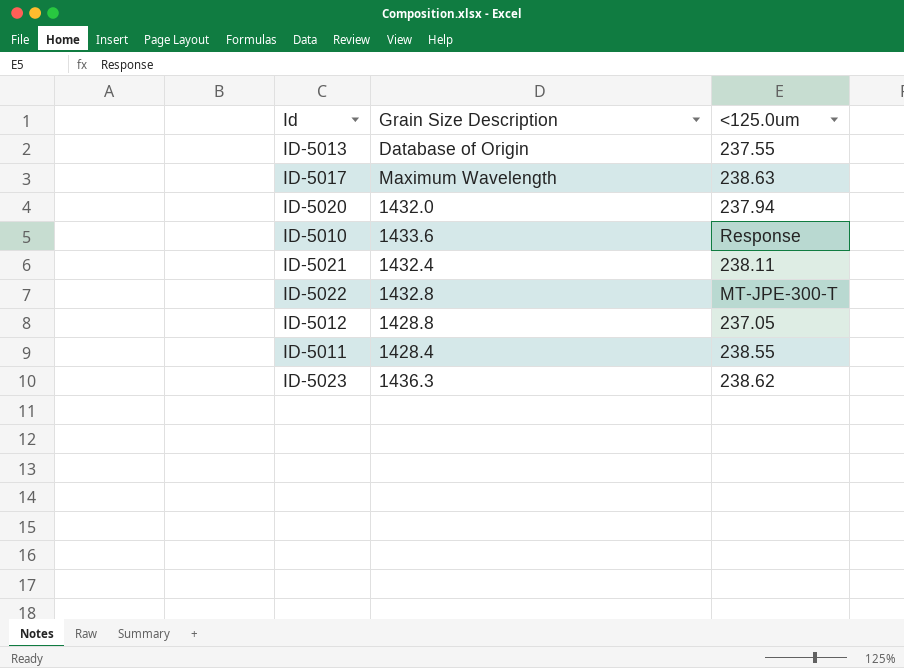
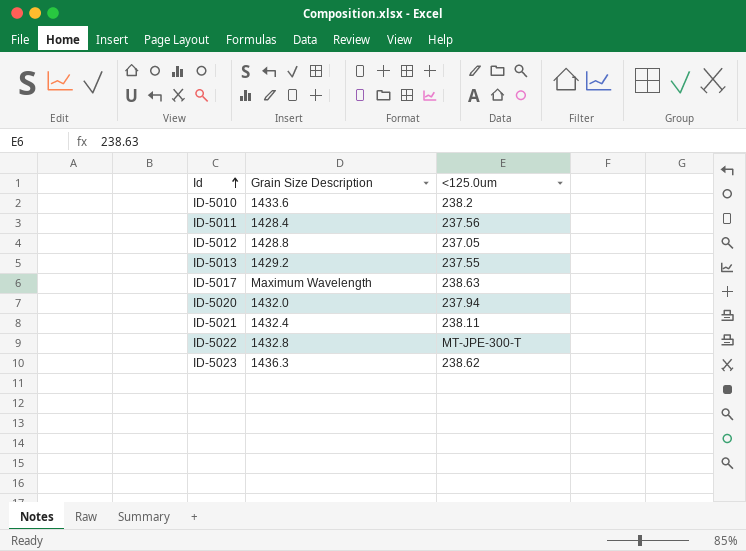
row order: none -> Id ascending
ID-5010 | <125.0um: Response -> 238.2
ID-5011 | <125.0um: 238.55 -> 237.56
ID-5013 | Grain Size Description: Database of Origin -> 1429.2

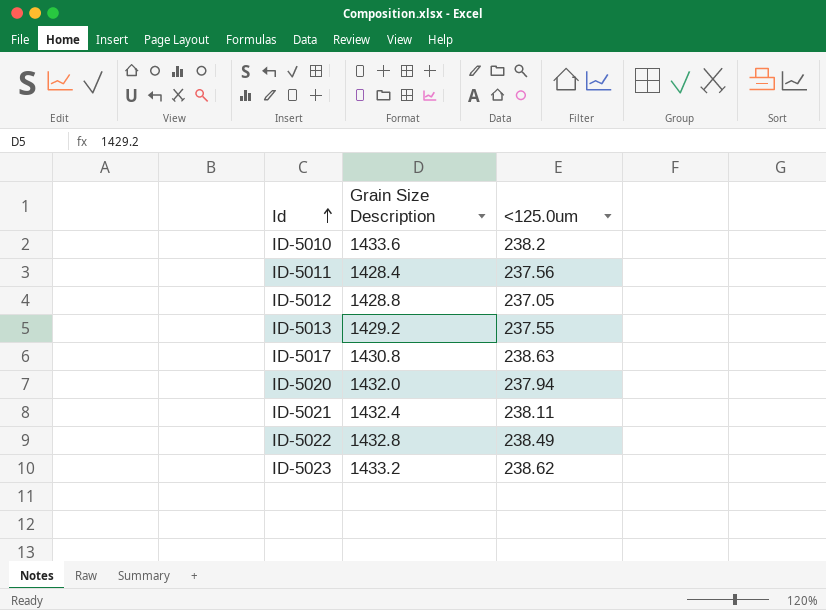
ID-5017 | Grain Size Description: Maximum Wavelength -> 1430.8
ID-5022 | <125.0um: MT-JPE-300-T -> 238.49
ID-5023 | Grain Size Description: 1436.3 -> 1433.2

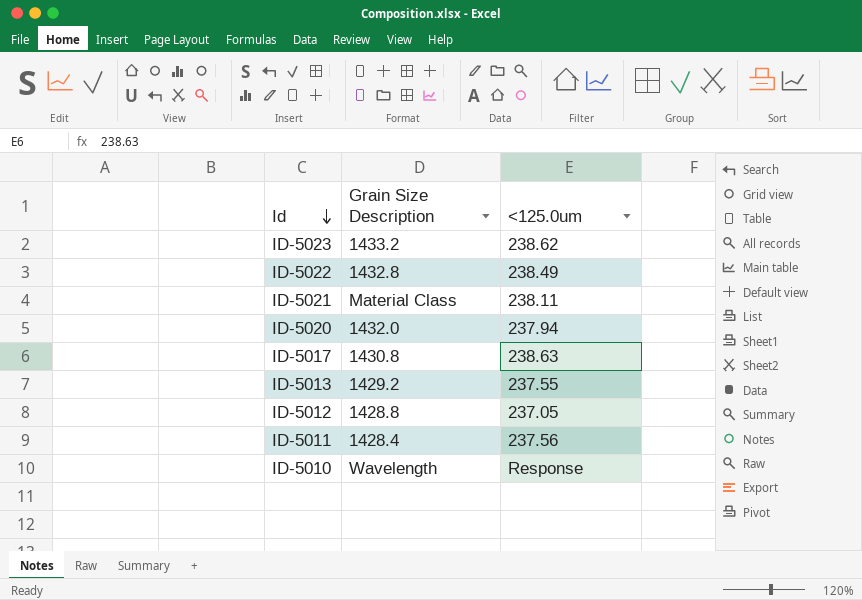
row order: Id ascending -> Id descending
ID-5021 | Grain Size Description: 1432.4 -> Material Class
ID-5010 | Grain Size Description: 1433.6 -> Wavelength
ID-5010 | <125.0um: 238.2 -> Response

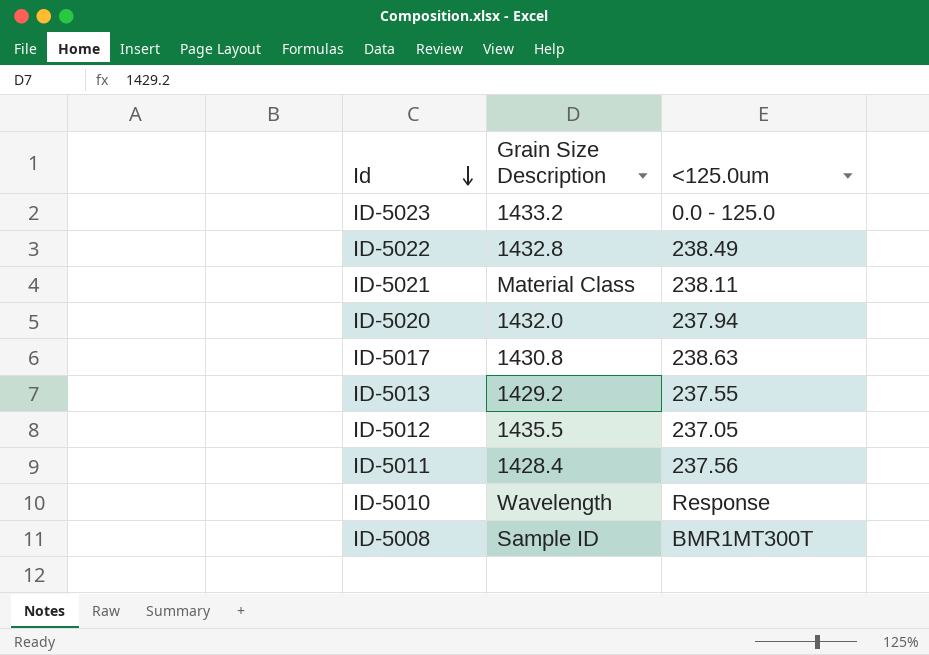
ID-5023 | <125.0um: 238.62 -> 0.0 - 125.0
ID-5012 | Grain Size Description: 1428.8 -> 1435.5
row ID-5008: none -> Sample ID | BMR1MT300T

